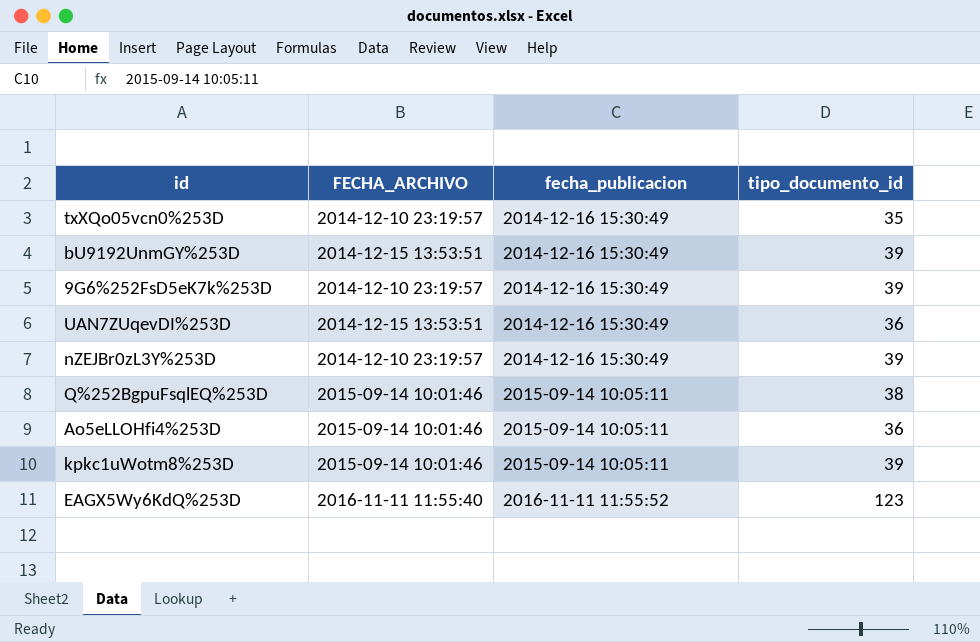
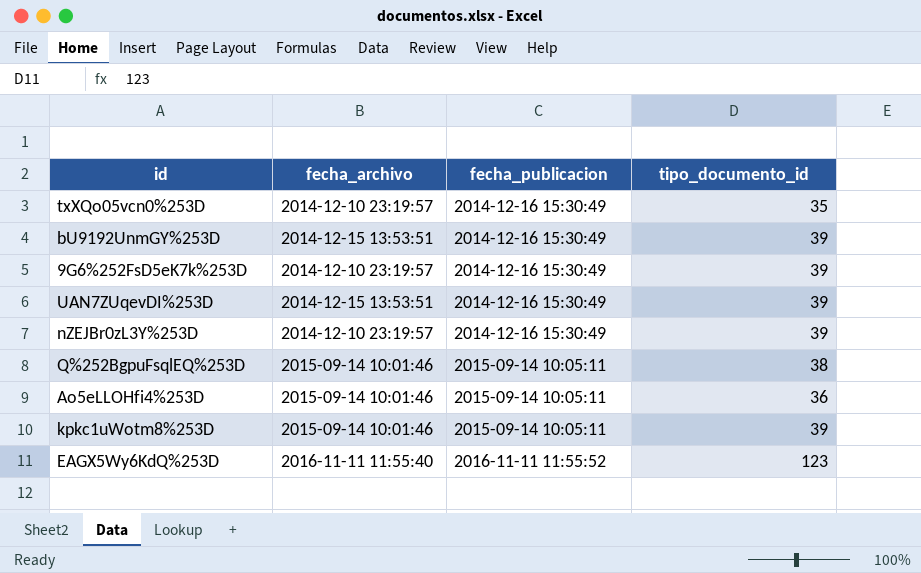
column name: FECHA_ARCHIVO -> fecha_archivo
UAN7ZUqevDI%253D | tipo_documento_id: 36 -> 39

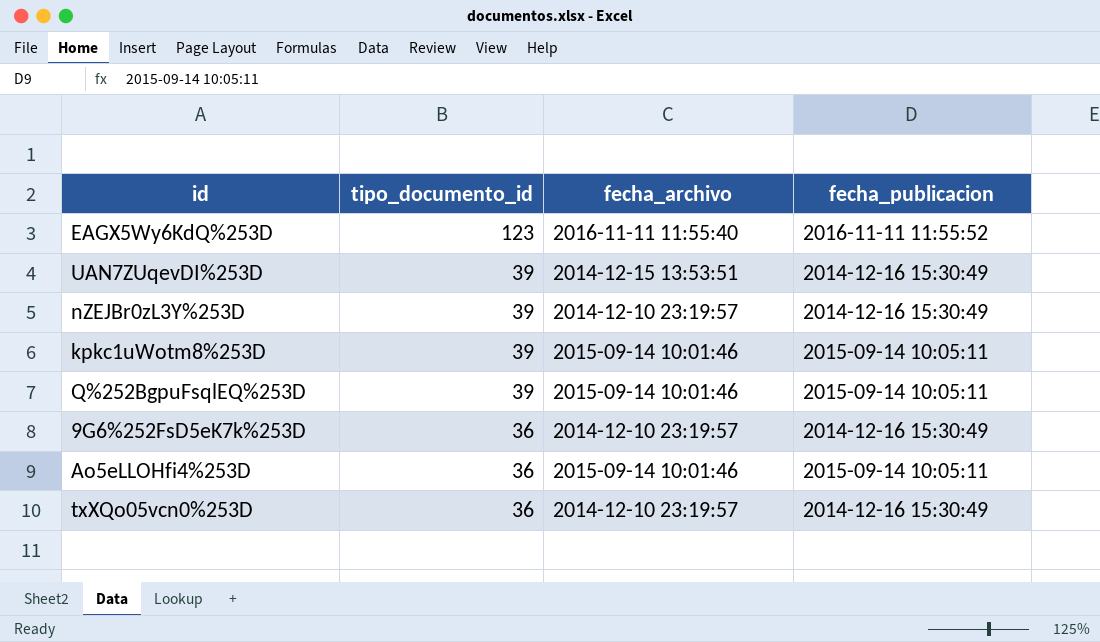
row order: fecha_publicacion ascending -> tipo_documento_id descending
column tipo_documento_id | position: 4 -> 2
row bU9192UnmGY%253D: 2014-12-15 13:53:51 | 2014-12-16 15:30:49 | 39 -> none
Q%252BgpuFsqlEQ%253D | tipo_documento_id: 38 -> 39
9G6%252FsD5eK7k%253D | tipo_documento_id: 39 -> 36
txXQo05vcn0%253D | tipo_documento_id: 35 -> 36

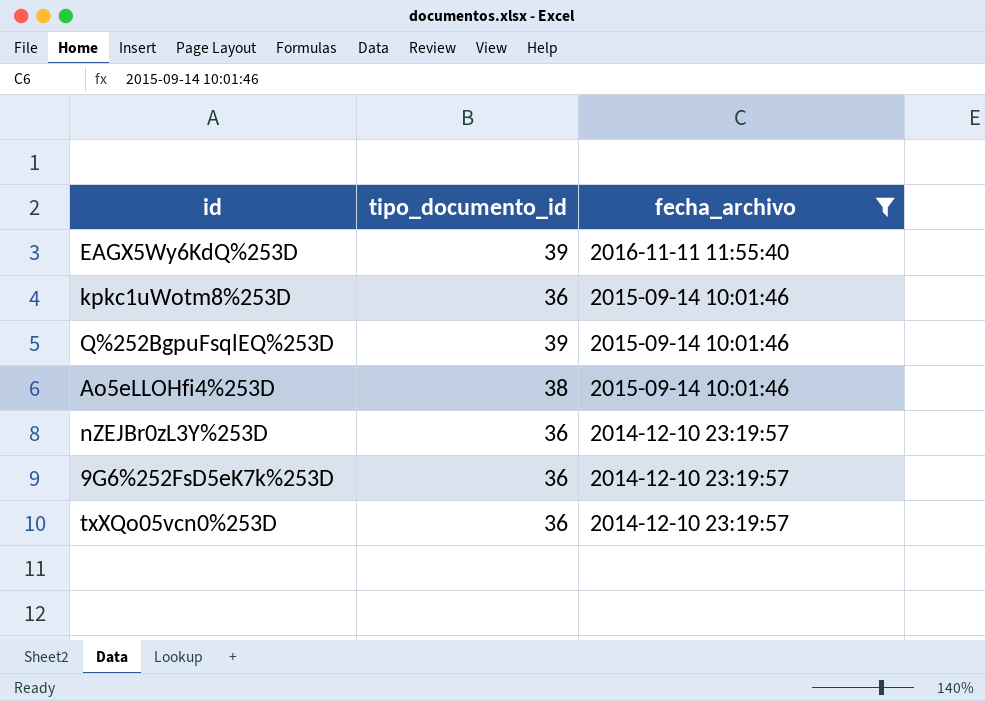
filter: none -> fecha_archivo != 2014-12-15 13:53:51
row order: tipo_documento_id descending -> fecha_archivo descending
column fecha_publicacion | position: 4 -> none
EAGX5Wy6KdQ%253D | tipo_documento_id: 123 -> 39
kpkc1uWotm8%253D | tipo_documento_id: 39 -> 36
Ao5eLLOHfi4%253D | tipo_documento_id: 36 -> 38
nZEJBr0zL3Y%253D | tipo_documento_id: 39 -> 36

